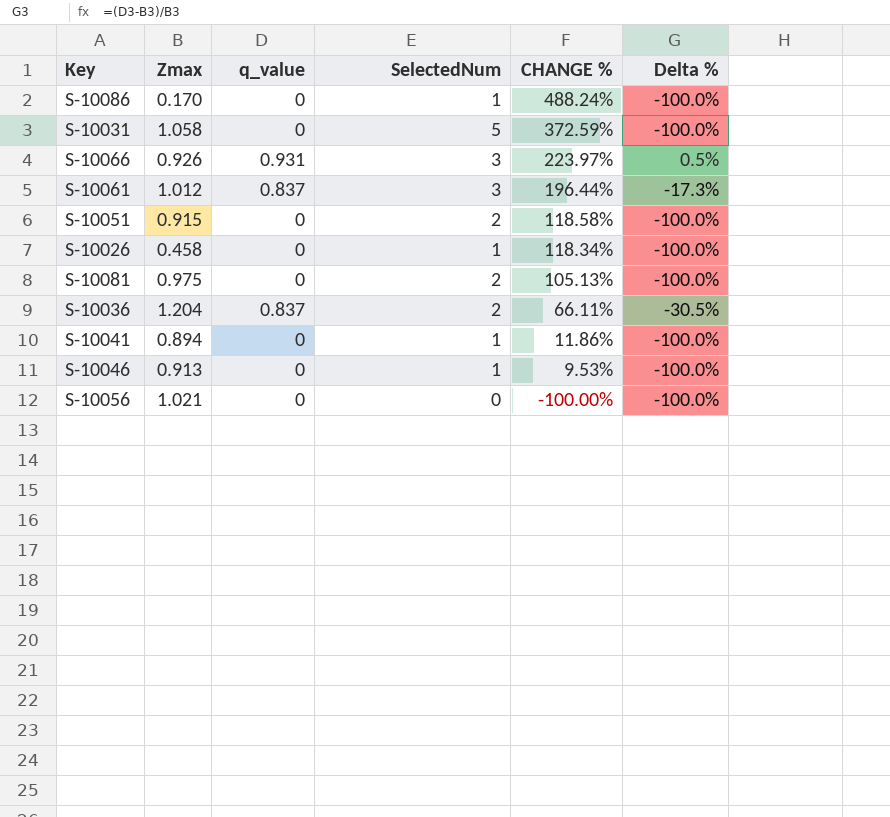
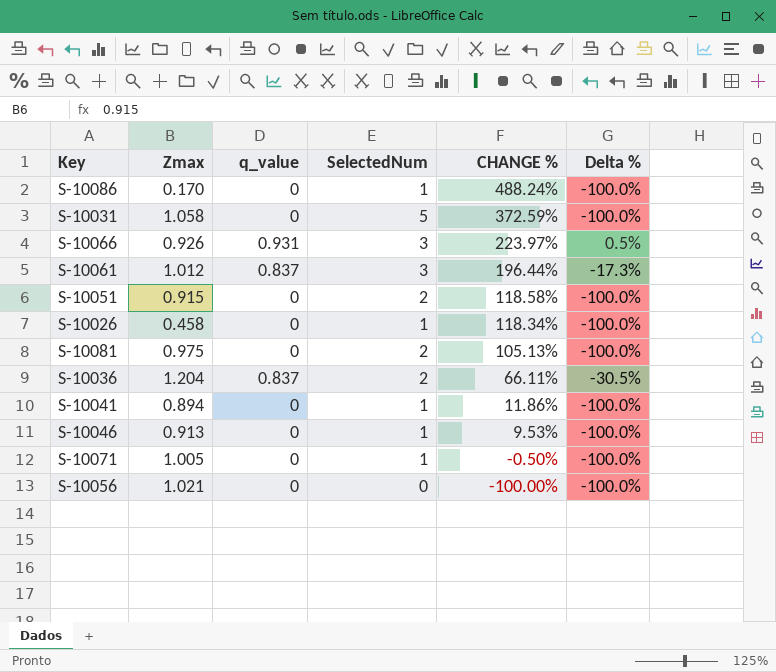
row S-10071: none -> 1.005 | 0 | 1 | -0.50% | -100.0%

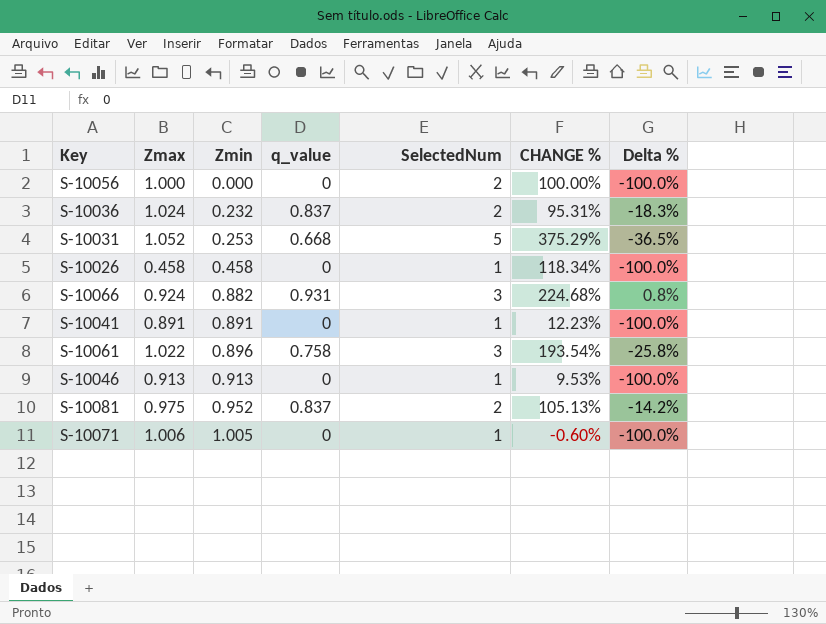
row order: CHANGE % descending -> Zmin ascending
column Zmin | position: none -> 3
row S-10086: 0.170 | 0 | 1 | 488.24% | -100.0% -> none
row S-10051: 0.915 | 0 | 2 | 118.58% | -100.0% -> none
S-10056 | Zmax: 1.021 -> 1.000
S-10056 | SelectedNum: 0 -> 2
S-10056 | CHANGE %: -100.00% -> 100.00%
S-10036 | Zmax: 1.204 -> 1.024
S-10036 | CHANGE %: 66.11% -> 95.31%
S-10036 | Delta %: -30.5% -> -18.3%
S-10031 | Zmax: 1.058 -> 1.052
S-10031 | q_value: 0 -> 0.668
S-10031 | CHANGE %: 372.59% -> 375.29%
S-10031 | Delta %: -100.0% -> -36.5%
S-10066 | Zmax: 0.926 -> 0.924
S-10066 | CHANGE %: 223.97% -> 224.68%
S-10066 | Delta %: 0.5% -> 0.8%
S-10041 | Zmax: 0.894 -> 0.891
S-10041 | CHANGE %: 11.86% -> 12.23%
S-10061 | Zmax: 1.012 -> 1.022
S-10061 | q_value: 0.837 -> 0.758
S-10061 | CHANGE %: 196.44% -> 193.54%
S-10061 | Delta %: -17.3% -> -25.8%
S-10081 | q_value: 0 -> 0.837
S-10081 | Delta %: -100.0% -> -14.2%
S-10071 | Zmax: 1.005 -> 1.006
S-10071 | CHANGE %: -0.50% -> -0.60%

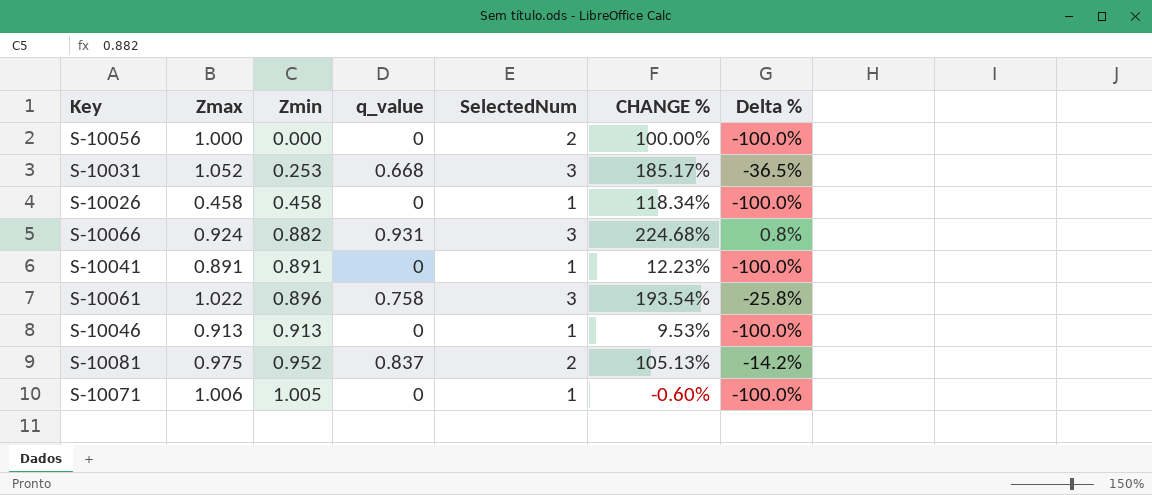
row S-10036: 1.024 | 0.232 | 0.837 | 2 | 95.31% | -18.3% -> none
S-10031 | SelectedNum: 5 -> 3
S-10031 | CHANGE %: 375.29% -> 185.17%

